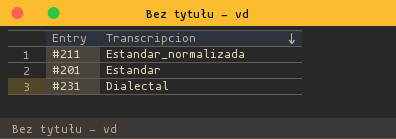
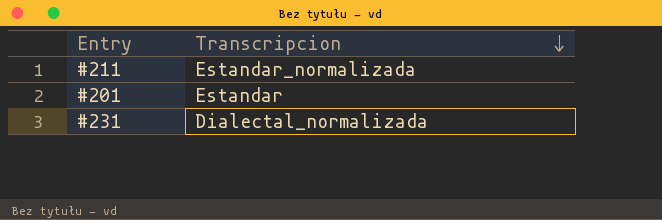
#231 | Transcripcion: Dialectal -> Dialectal_normalizada

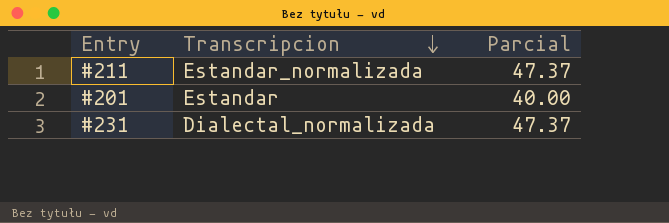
column Parcial | position: none -> 3

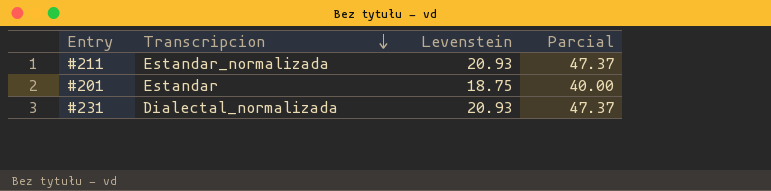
column Levenstein | position: none -> 3

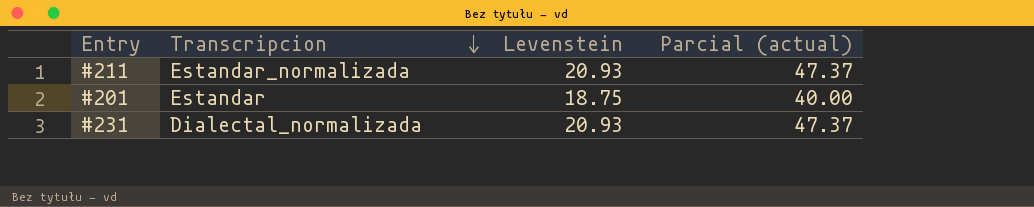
column name: Parcial -> Parcial (actual)

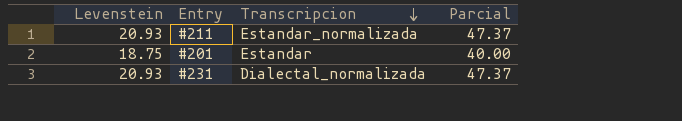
column Levenstein | position: 3 -> 1
column name: Parcial (actual) -> Parcial

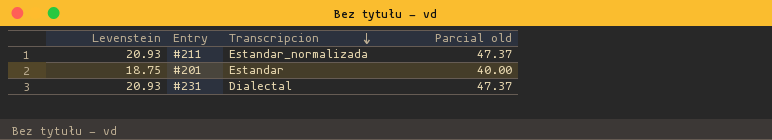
column name: Parcial -> Parcial old
#231 | Transcripcion: Dialectal_normalizada -> Dialectal

